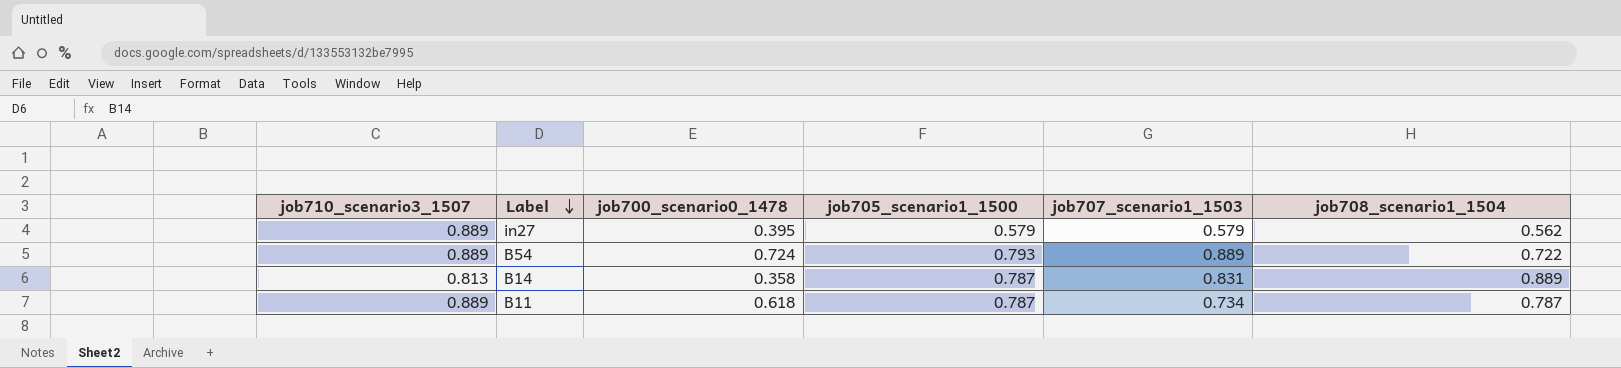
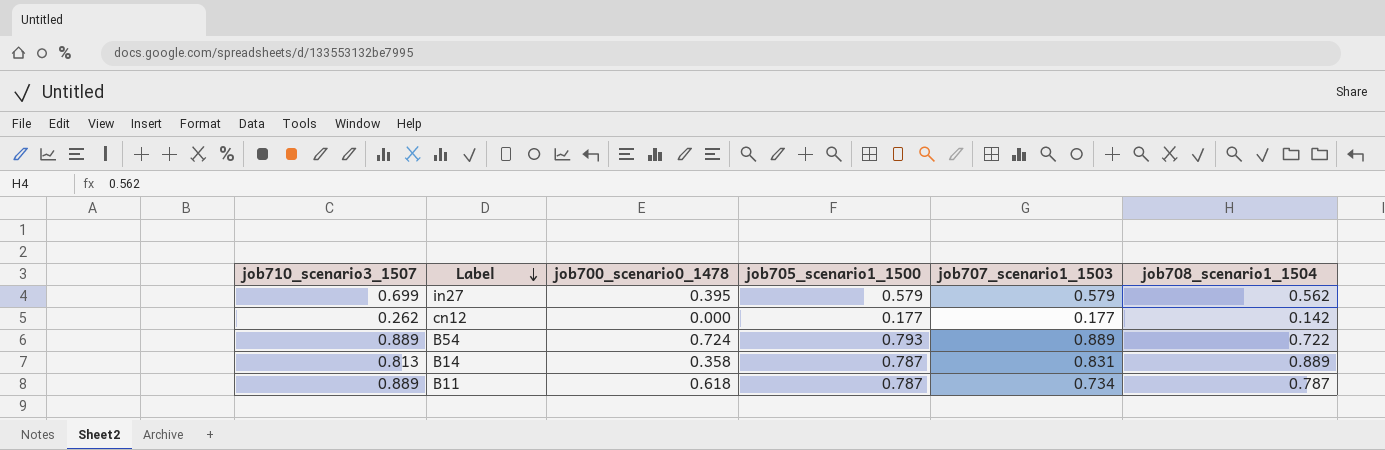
in27 | job710_scenario3_1507: 0.889 -> 0.699
row cn12: none -> 0.262 | 0.000 | 0.177 | 0.177 | 0.142

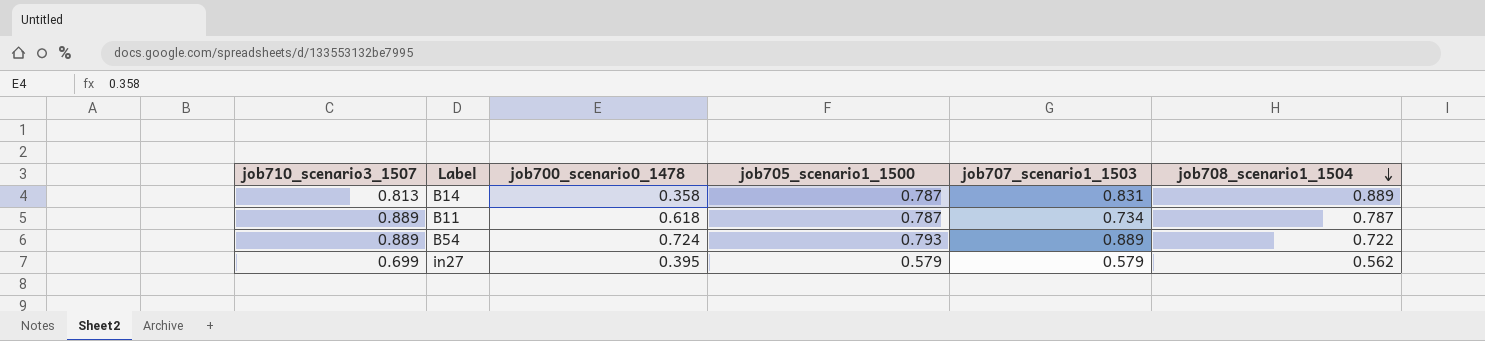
row order: Label descending -> job708_scenario1_1504 descending
row cn12: 0.262 | 0.000 | 0.177 | 0.177 | 0.142 -> none

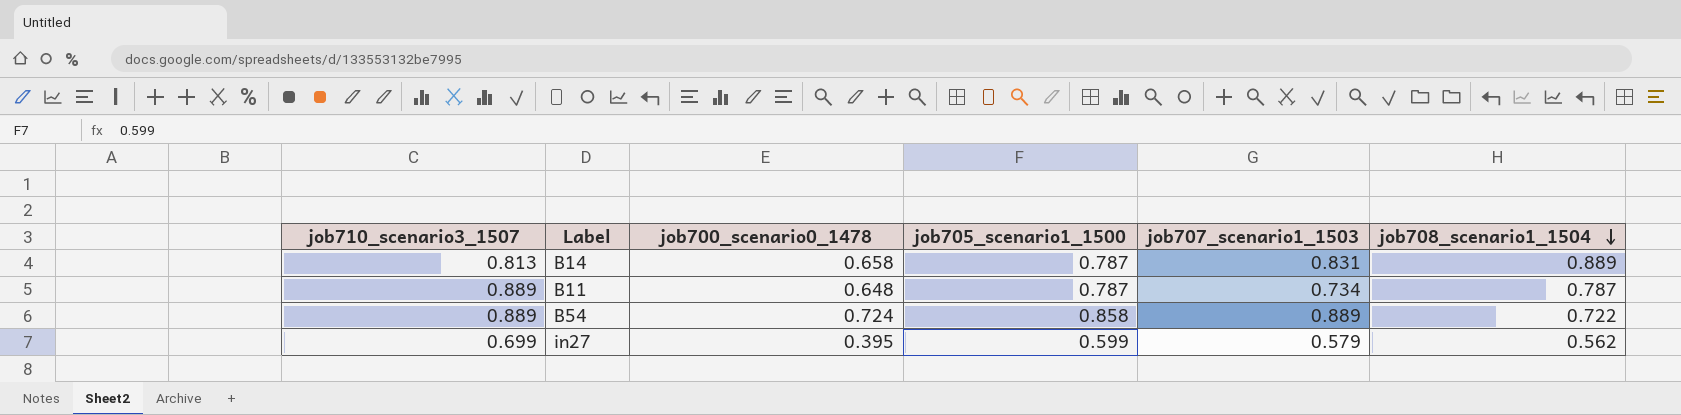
B14 | job700_scenario0_1478: 0.358 -> 0.658
B11 | job700_scenario0_1478: 0.618 -> 0.648
B54 | job705_scenario1_1500: 0.793 -> 0.858
in27 | job705_scenario1_1500: 0.579 -> 0.599

